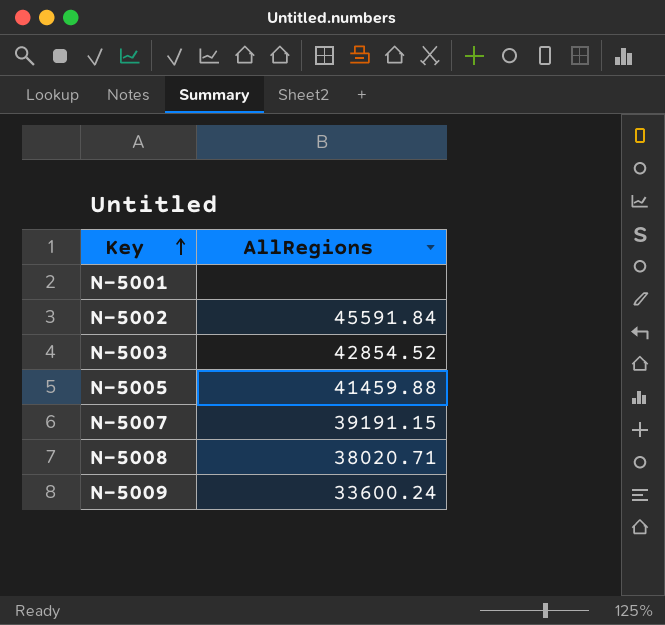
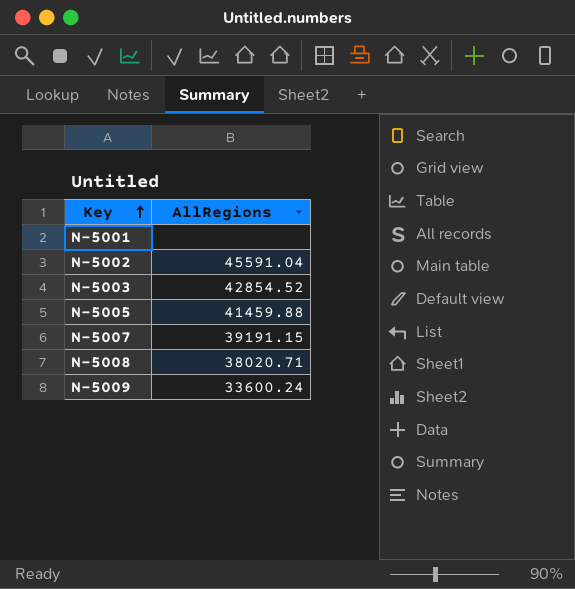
N-5002 | AllRegions: 45591.84 -> 45591.04

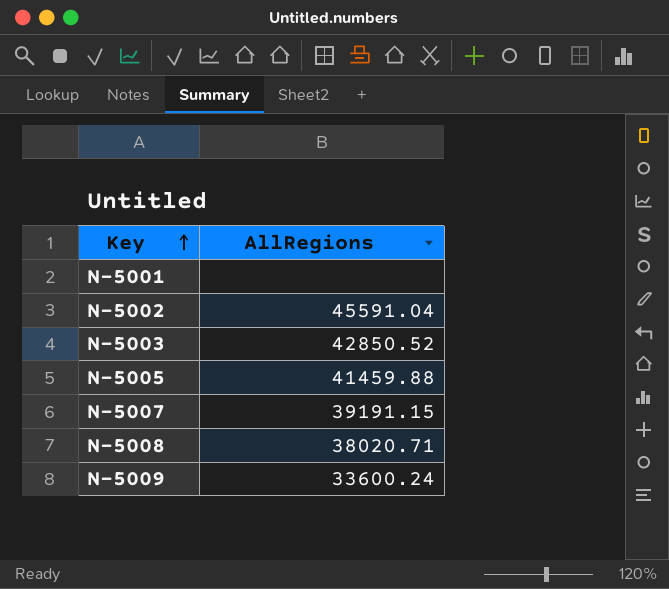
N-5003 | AllRegions: 42854.52 -> 42850.52

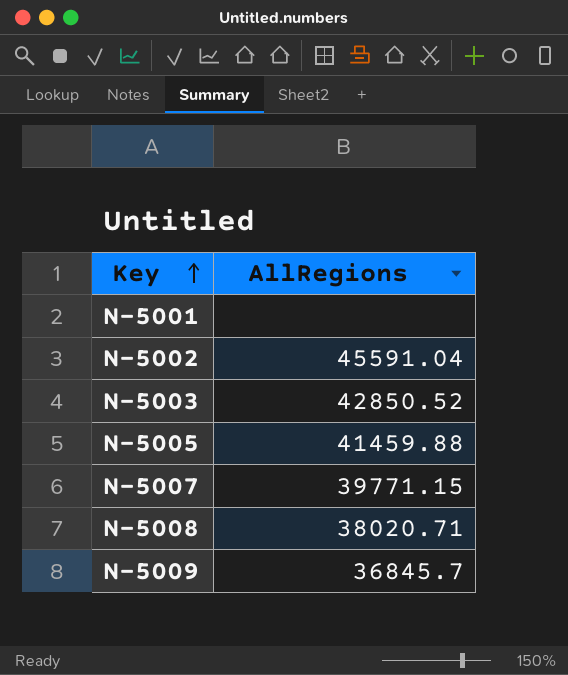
N-5007 | AllRegions: 39191.15 -> 39771.15
N-5009 | AllRegions: 33600.24 -> 36845.7

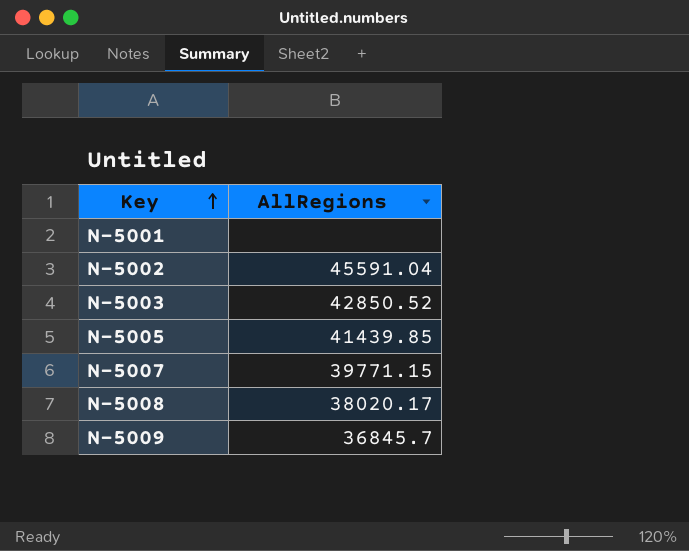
N-5005 | AllRegions: 41459.88 -> 41439.85
N-5008 | AllRegions: 38020.71 -> 38020.17

